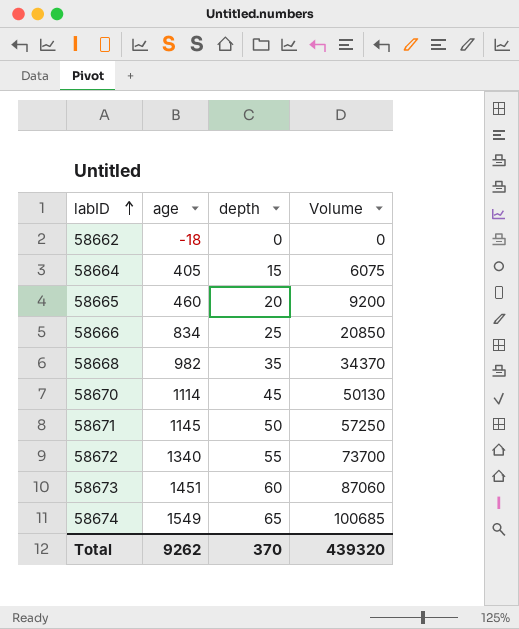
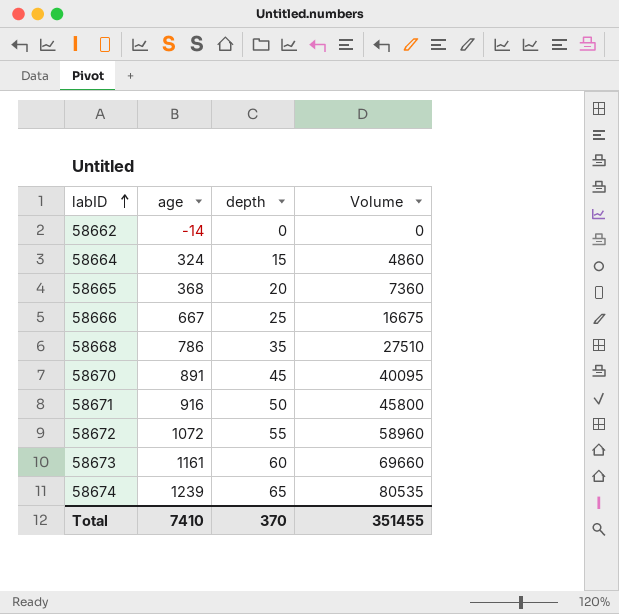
58662 | age: -18 -> -14
58664 | age: 405 -> 324
58664 | Volume: 6075 -> 4860
58665 | age: 460 -> 368
58665 | Volume: 9200 -> 7360
58666 | age: 834 -> 667
58666 | Volume: 20850 -> 16675
58668 | age: 982 -> 786
58668 | Volume: 34370 -> 27510
58670 | age: 1114 -> 891
58670 | Volume: 50130 -> 40095
58671 | age: 1145 -> 916
58671 | Volume: 57250 -> 45800
58672 | age: 1340 -> 1072
58672 | Volume: 73700 -> 58960
58673 | age: 1451 -> 1161
58673 | Volume: 87060 -> 69660
58674 | age: 1549 -> 1239
58674 | Volume: 100685 -> 80535
Total | age: 9262 -> 7410
Total | Volume: 439320 -> 351455

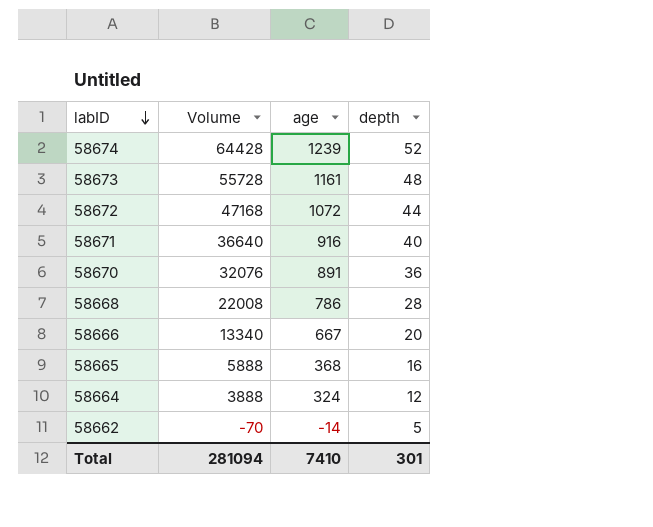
row order: labID ascending -> labID descending
column Volume | position: 4 -> 2
58674 | Volume: 80535 -> 64428
58674 | depth: 65 -> 52
58673 | Volume: 69660 -> 55728
58673 | depth: 60 -> 48
58672 | Volume: 58960 -> 47168
58672 | depth: 55 -> 44
58671 | Volume: 45800 -> 36640
58671 | depth: 50 -> 40
58670 | Volume: 40095 -> 32076
58670 | depth: 45 -> 36
58668 | Volume: 27510 -> 22008
58668 | depth: 35 -> 28
58666 | Volume: 16675 -> 13340
58666 | depth: 25 -> 20
58665 | Volume: 7360 -> 5888
58665 | depth: 20 -> 16
58664 | Volume: 4860 -> 3888
58664 | depth: 15 -> 12
58662 | Volume: 0 -> -70
58662 | depth: 0 -> 5
Total | Volume: 351455 -> 281094
Total | depth: 370 -> 301

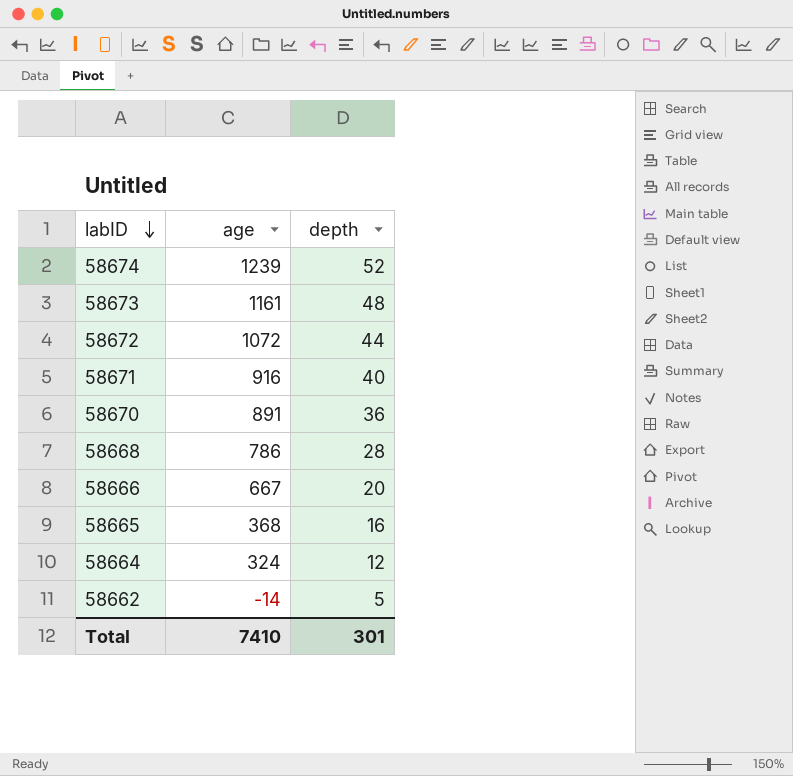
column Volume | formula: [age] * [depth] -> none

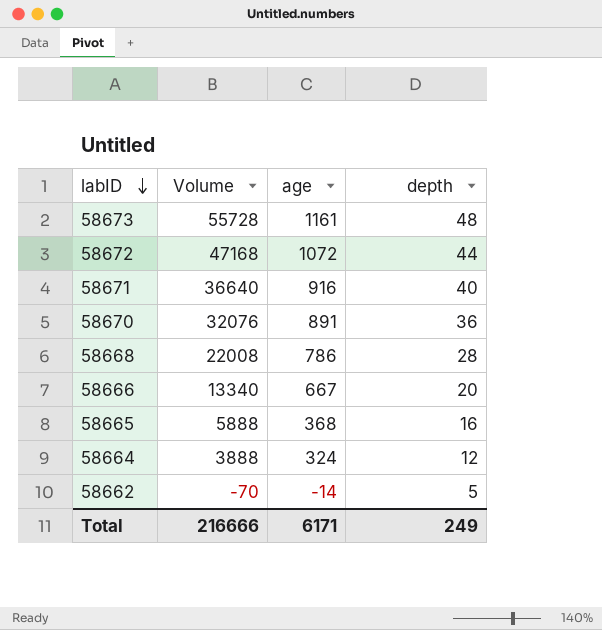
column Volume | formula: none -> [age] * [depth]
row 58674: 1239 | 52 -> none
Total | age: 7410 -> 6171
Total | depth: 301 -> 249

